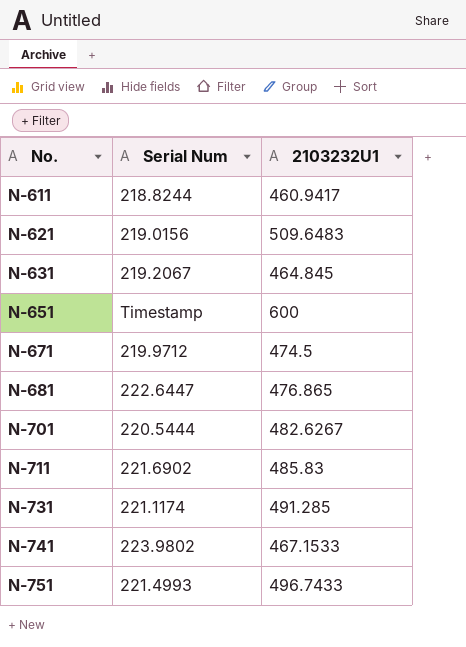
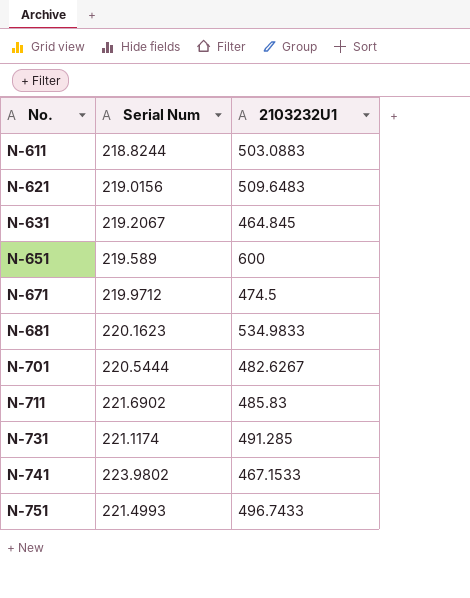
N-611 | 2103232U1: 460.9417 -> 503.0883
N-651 | Serial Num: Timestamp -> 219.589
N-681 | Serial Num: 222.6447 -> 220.1623
N-681 | 2103232U1: 476.865 -> 534.9833

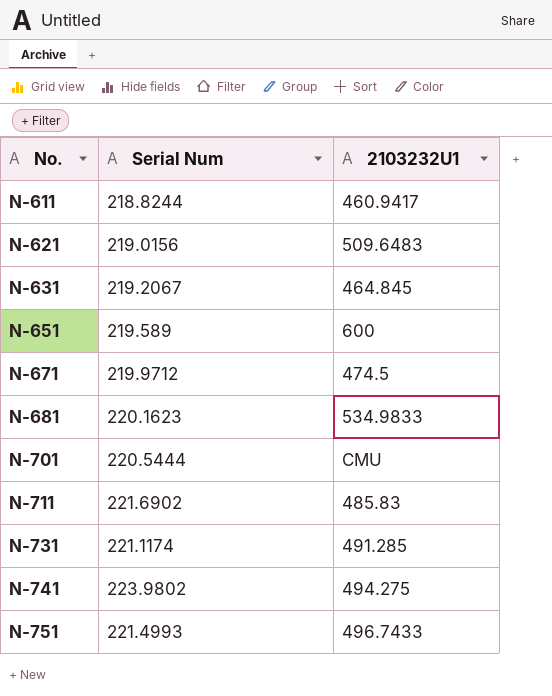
N-611 | 2103232U1: 503.0883 -> 460.9417
N-701 | 2103232U1: 482.6267 -> CMU
N-741 | 2103232U1: 467.1533 -> 494.275

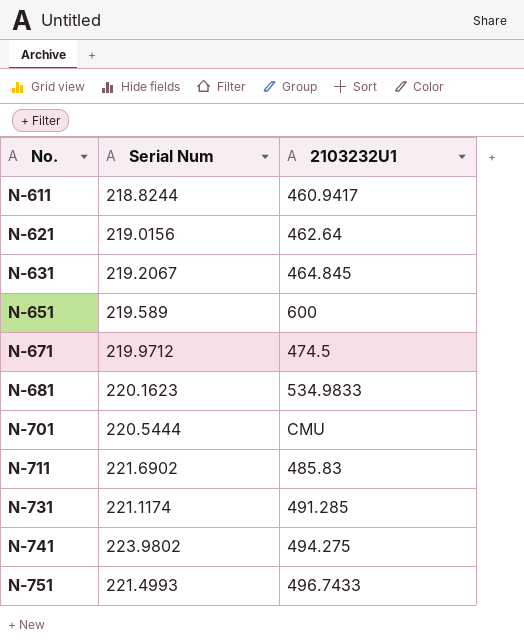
N-621 | 2103232U1: 509.6483 -> 462.64

